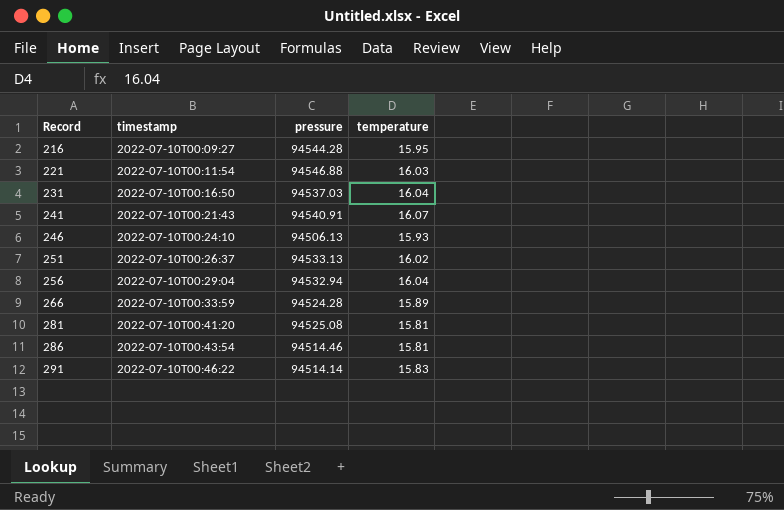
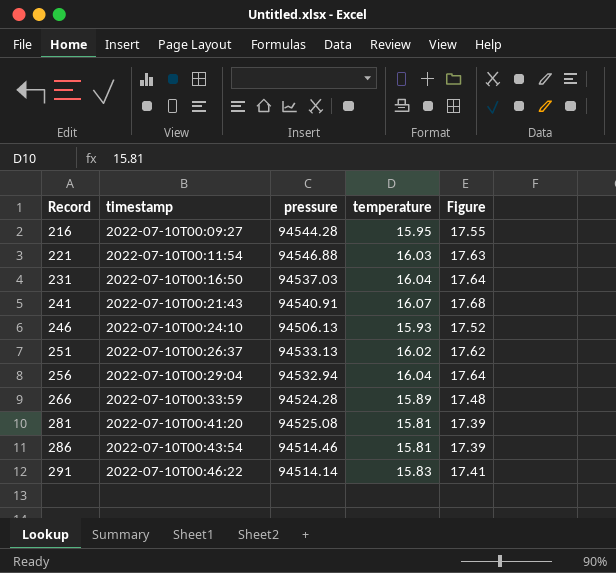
column Figure | formula: none -> [temperature] * 1.1

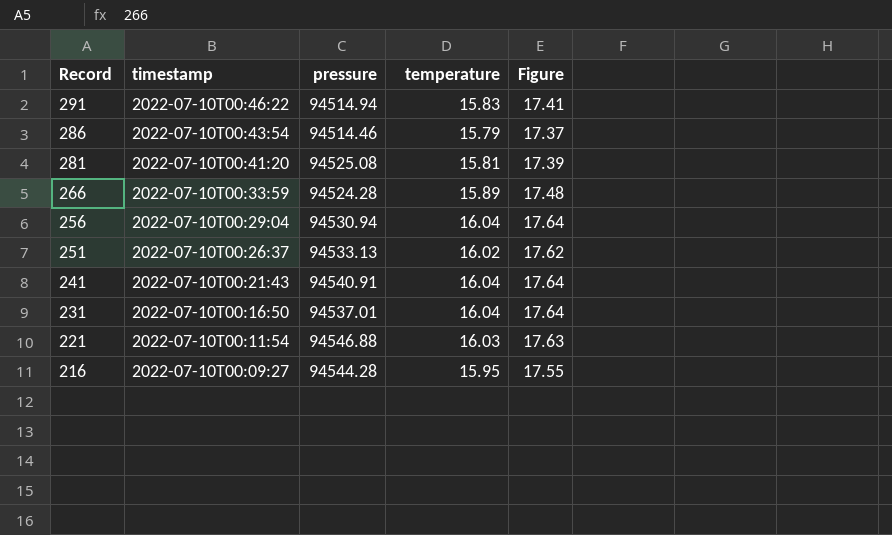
row order: Record ascending -> Record descending
row 246: 2022-07-10T00:24:10 | 94506.13 | 15.93 | 17.52 -> none
291 | pressure: 94514.14 -> 94514.94
286 | temperature: 15.81 -> 15.79
286 | Figure: 17.39 -> 17.37
256 | pressure: 94532.94 -> 94530.94
241 | temperature: 16.07 -> 16.04
241 | Figure: 17.68 -> 17.64
231 | pressure: 94537.03 -> 94537.01

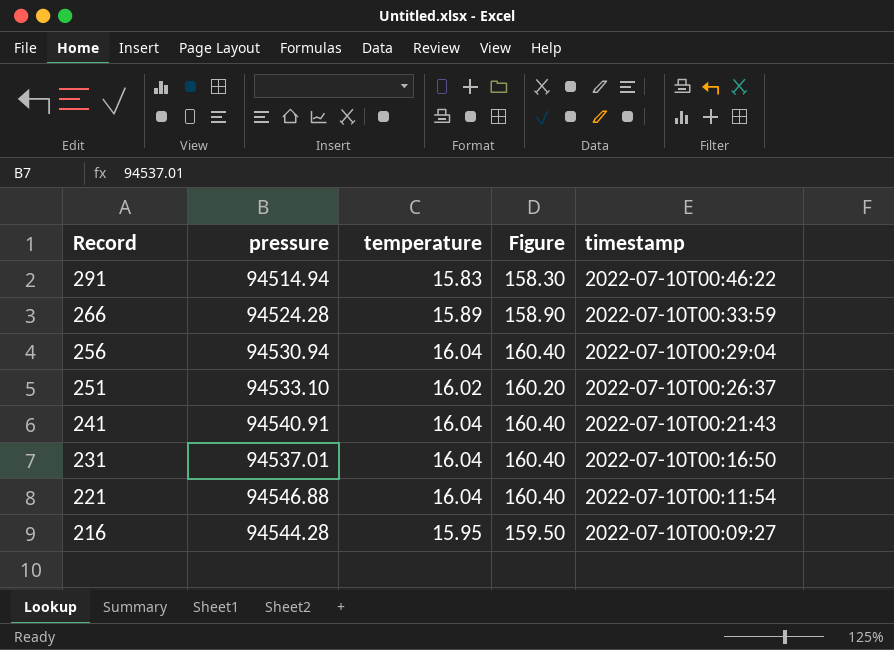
column Figure | formula: [temperature] * 1.1 -> [temperature] * 10
column timestamp | position: 2 -> 5
row 286: 2022-07-10T00:43:54 | 94514.46 | 15.79 | 17.37 -> none
row 281: 2022-07-10T00:41:20 | 94525.08 | 15.81 | 17.39 -> none
251 | pressure: 94533.13 -> 94533.10
221 | temperature: 16.03 -> 16.04

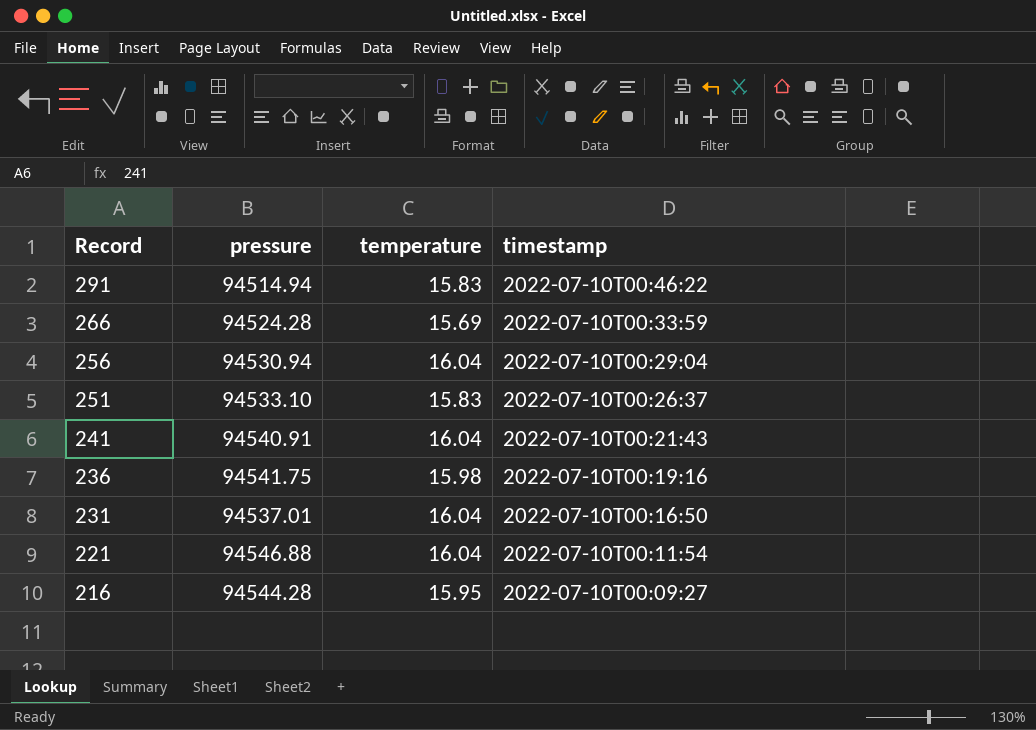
column Figure | formula: [temperature] * 10 -> none
266 | temperature: 15.89 -> 15.69
251 | temperature: 16.02 -> 15.83
row 236: none -> 94541.75 | 15.98 | 2022-07-10T00:19:16

